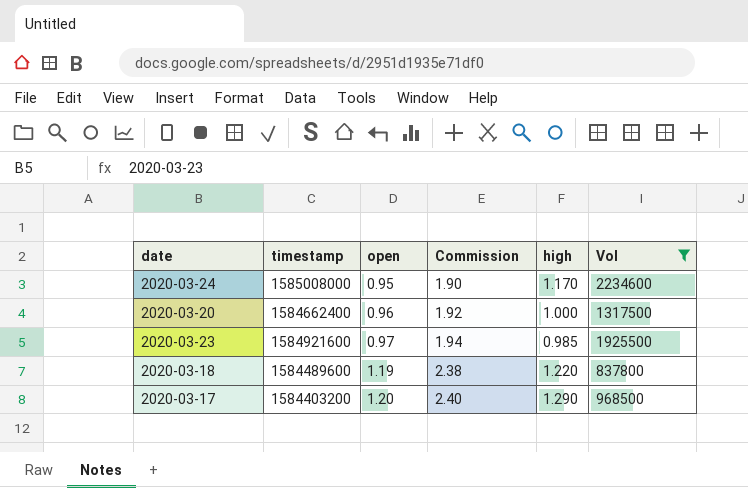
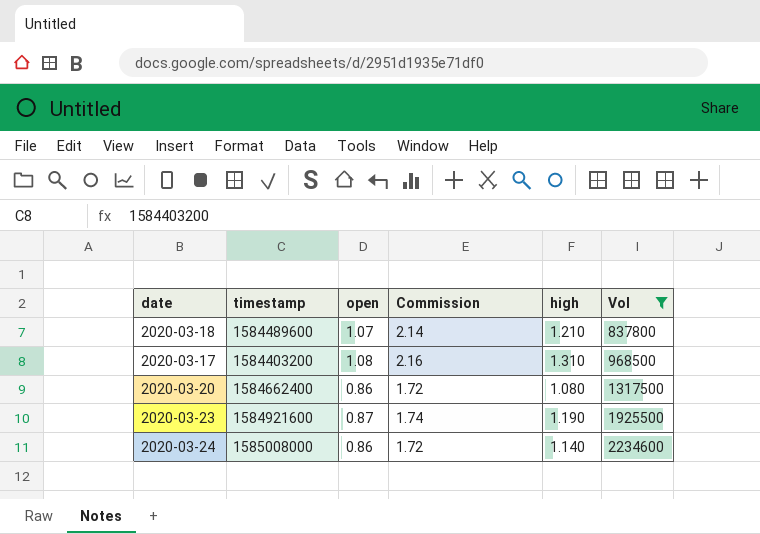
row order: open ascending -> Vol ascending
2020-03-18 | open: 1.19 -> 1.07
2020-03-18 | Commission: 2.38 -> 2.14
2020-03-18 | high: 1.220 -> 1.210
2020-03-17 | open: 1.20 -> 1.08
2020-03-17 | Commission: 2.40 -> 2.16
2020-03-17 | high: 1.290 -> 1.310
2020-03-20 | open: 0.96 -> 0.86
2020-03-20 | Commission: 1.92 -> 1.72
2020-03-20 | high: 1.000 -> 1.080
2020-03-23 | open: 0.97 -> 0.87
2020-03-23 | Commission: 1.94 -> 1.74
2020-03-23 | high: 0.985 -> 1.190
2020-03-24 | open: 0.95 -> 0.86
2020-03-24 | Commission: 1.90 -> 1.72
2020-03-24 | high: 1.170 -> 1.140

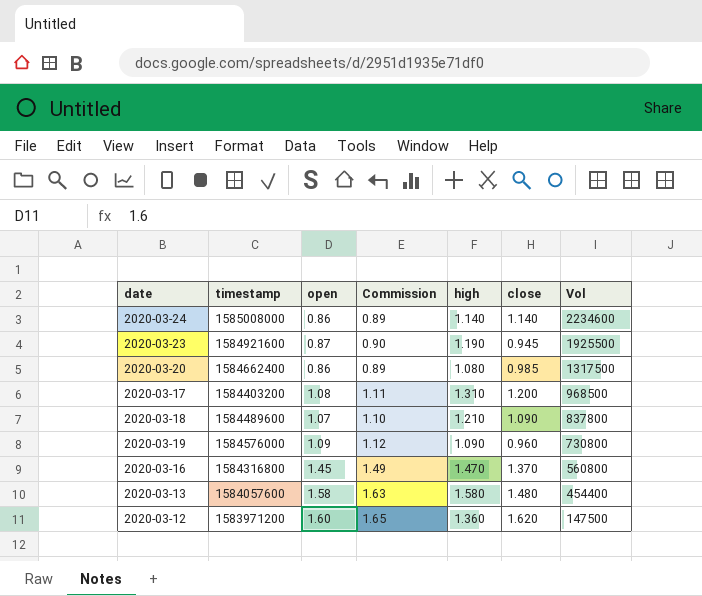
filter: Vol >= 837800 -> none
row order: Vol ascending -> Vol descending
column Commission | formula: [open] * 2 -> [open] * 1.03
column close | position: none -> 6

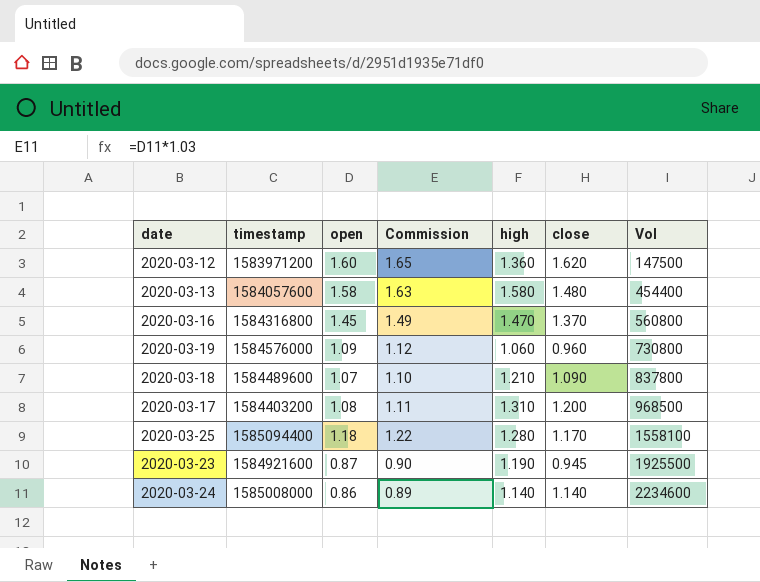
row order: Vol descending -> Vol ascending
row 2020-03-20: 1584662400 | 0.86 | 0.89 | 1.080 | 0.985 | 1317500 -> none
2020-03-19 | high: 1.090 -> 1.060
row 2020-03-25: none -> 1585094400 | 1.18 | 1.22 | 1.280 | 1.170 | 1558100

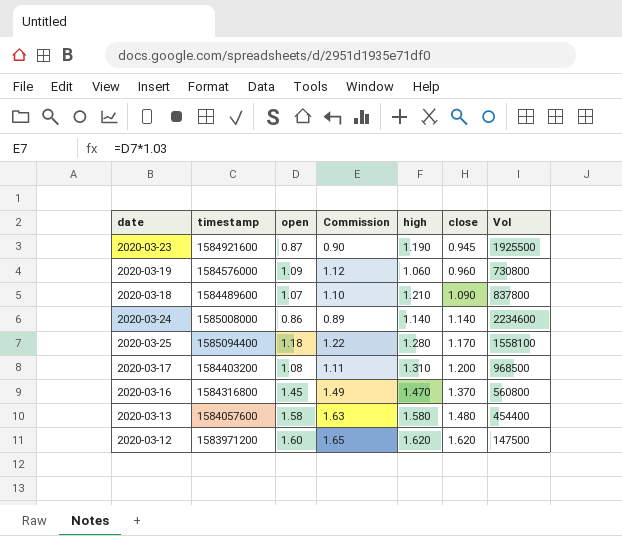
row order: Vol ascending -> close ascending
2020-03-12 | high: 1.360 -> 1.620

